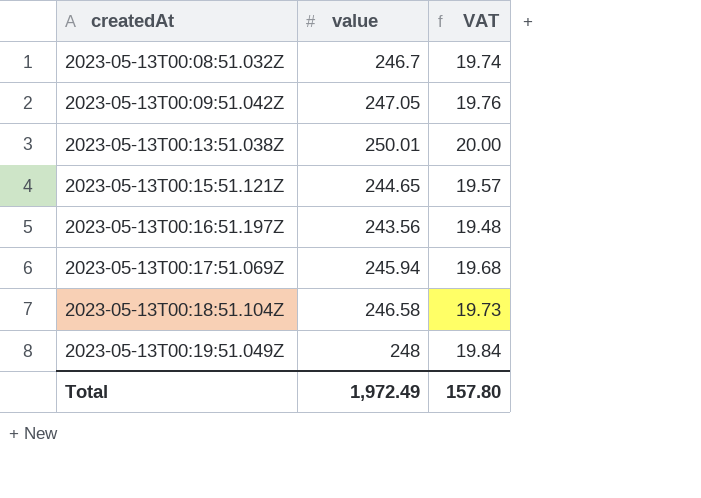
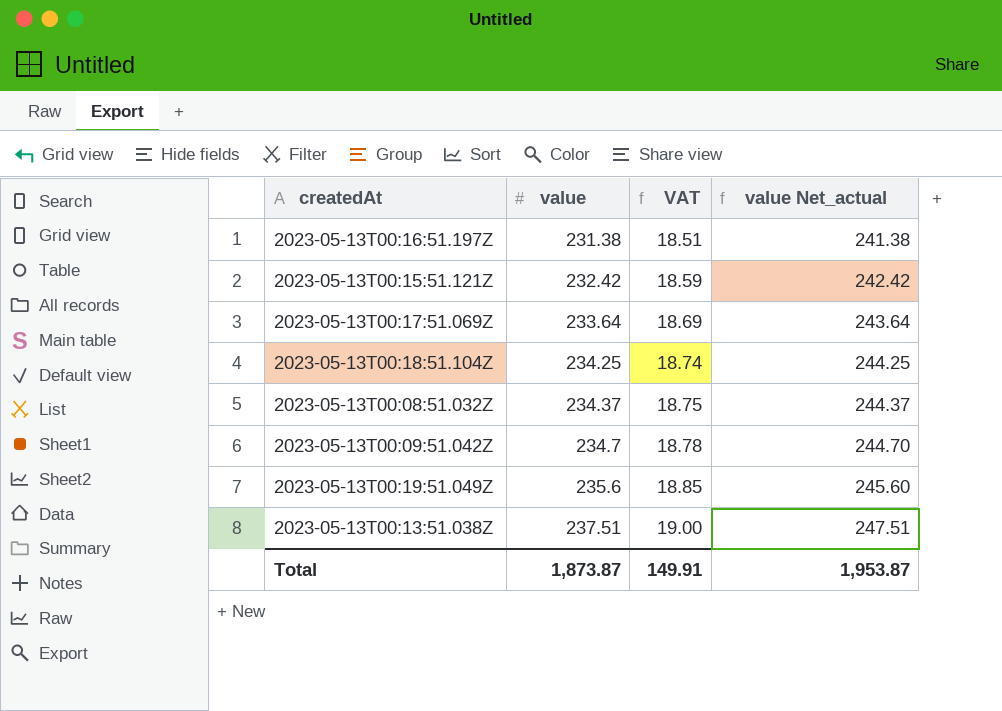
row order: createdAt ascending -> value ascending
column value Net_actual | formula: none -> [value] + 10
2023-05-13T00:16:51.197Z | value: 243.56 -> 231.38
2023-05-13T00:16:51.197Z | VAT: 19.48 -> 18.51
2023-05-13T00:15:51.121Z | value: 244.65 -> 232.42
2023-05-13T00:15:51.121Z | VAT: 19.57 -> 18.59
2023-05-13T00:17:51.069Z | value: 245.94 -> 233.64
2023-05-13T00:17:51.069Z | VAT: 19.68 -> 18.69
2023-05-13T00:18:51.104Z | value: 246.58 -> 234.25
2023-05-13T00:18:51.104Z | VAT: 19.73 -> 18.74
2023-05-13T00:08:51.032Z | value: 246.7 -> 234.37
2023-05-13T00:08:51.032Z | VAT: 19.74 -> 18.75
2023-05-13T00:09:51.042Z | value: 247.05 -> 234.7
2023-05-13T00:09:51.042Z | VAT: 19.76 -> 18.78
2023-05-13T00:19:51.049Z | value: 248 -> 235.6
2023-05-13T00:19:51.049Z | VAT: 19.84 -> 18.85
2023-05-13T00:13:51.038Z | value: 250.01 -> 237.51
2023-05-13T00:13:51.038Z | VAT: 20.00 -> 19.00
Total | value: 1,972.49 -> 1,873.87
Total | VAT: 157.80 -> 149.91

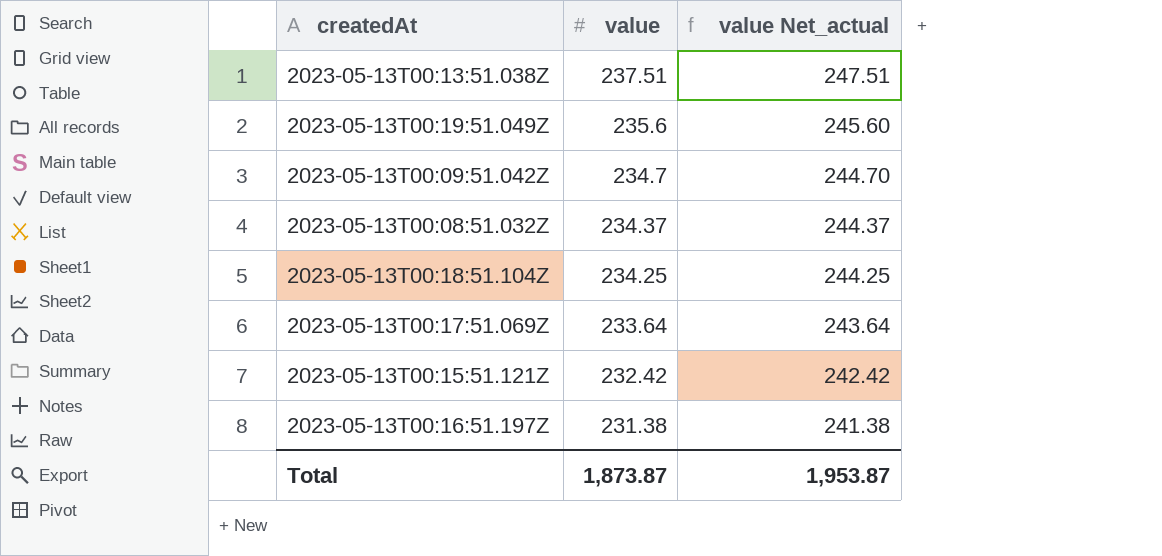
row order: value ascending -> value descending
column VAT | formula: [value] * 0.08 -> none

